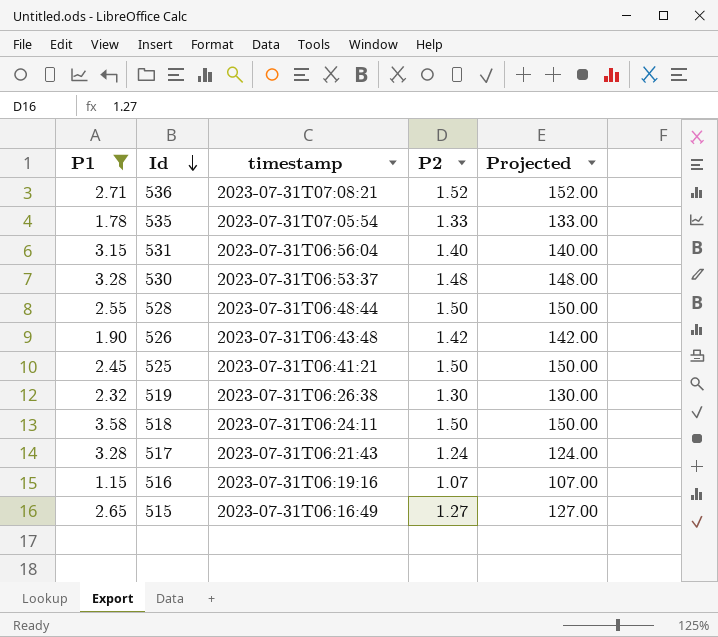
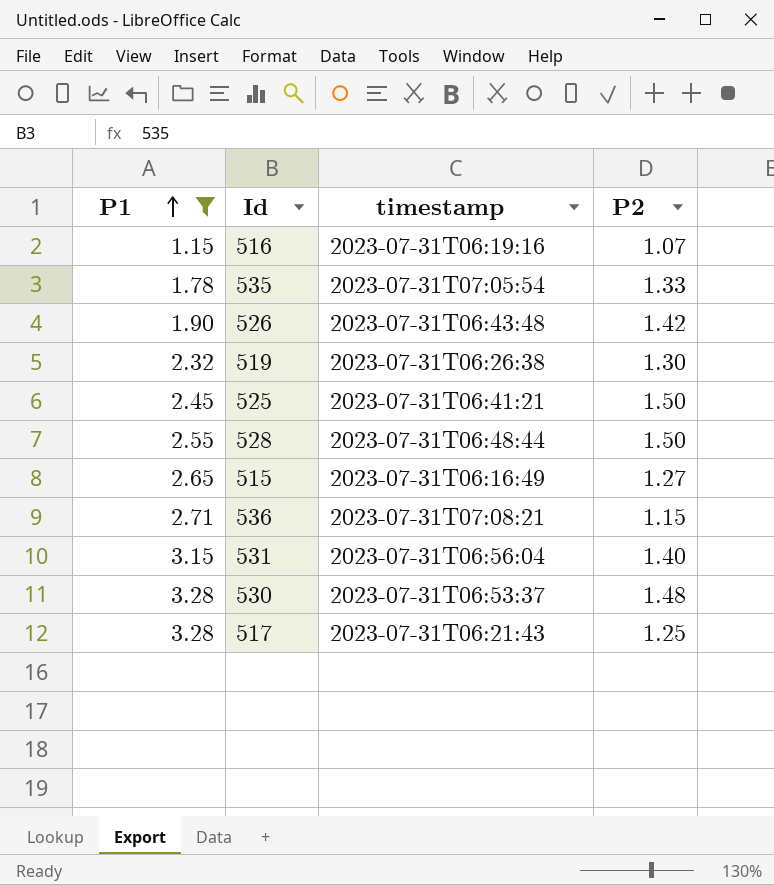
row order: Id descending -> P1 ascending
column Projected | formula: [P2] * 100 -> none
row 518: 3.58 | 2023-07-31T06:24:11 | 1.50 | 150.00 -> none
536 | P2: 1.52 -> 1.15
517 | P2: 1.24 -> 1.25

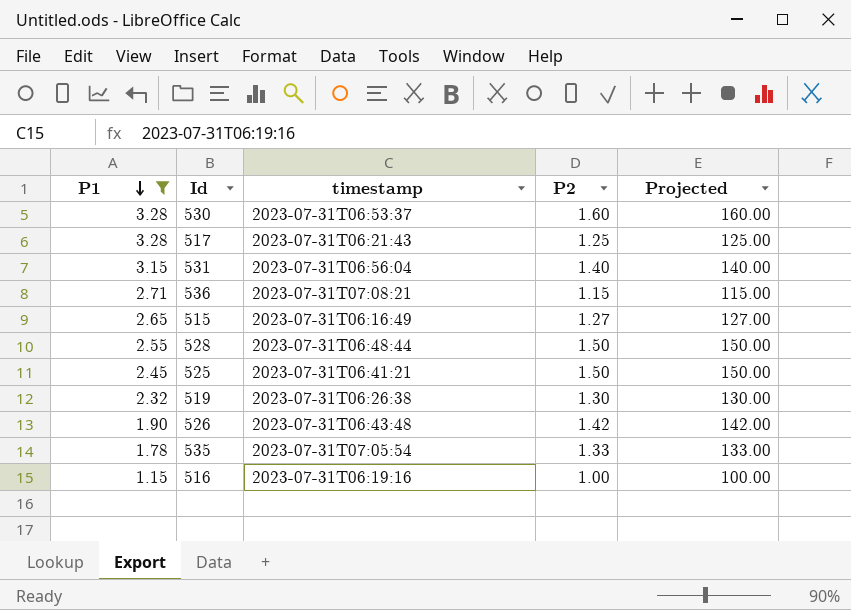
row order: P1 ascending -> P1 descending
column Projected | formula: none -> [P2] * 100
530 | P2: 1.48 -> 1.60
516 | P2: 1.07 -> 1.00

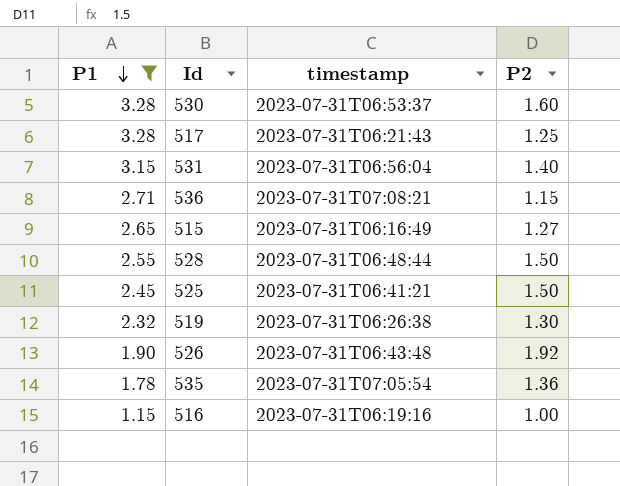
column Projected | formula: [P2] * 100 -> none
526 | P2: 1.42 -> 1.92
535 | P2: 1.33 -> 1.36

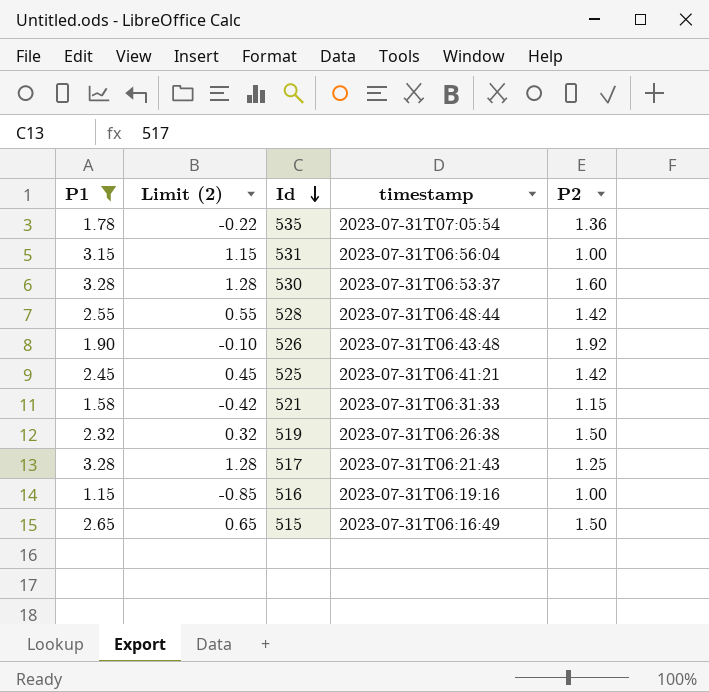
row order: P1 descending -> Id descending
column Limit (2) | formula: none -> [P1] - 2
row 536: 2.71 | 2023-07-31T07:08:21 | 1.15 -> none
531 | P2: 1.40 -> 1.00
528 | P2: 1.50 -> 1.42
525 | P2: 1.50 -> 1.42
row 521: none -> 1.58 | -0.42 | 2023-07-31T06:31:33 | 1.15
519 | P2: 1.30 -> 1.50
515 | P2: 1.27 -> 1.50

